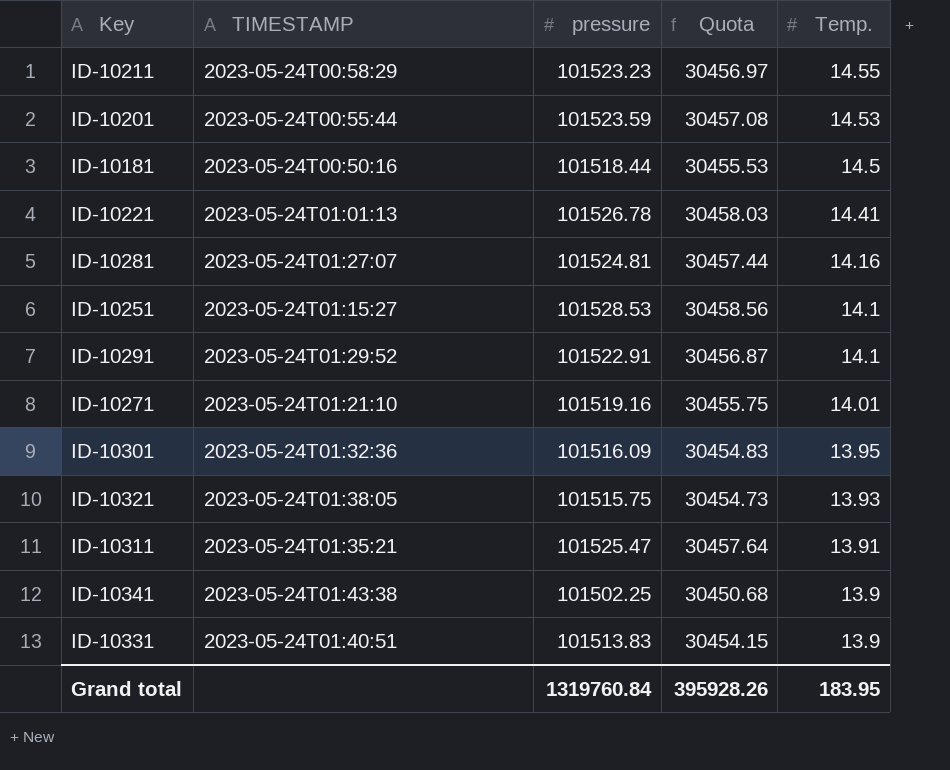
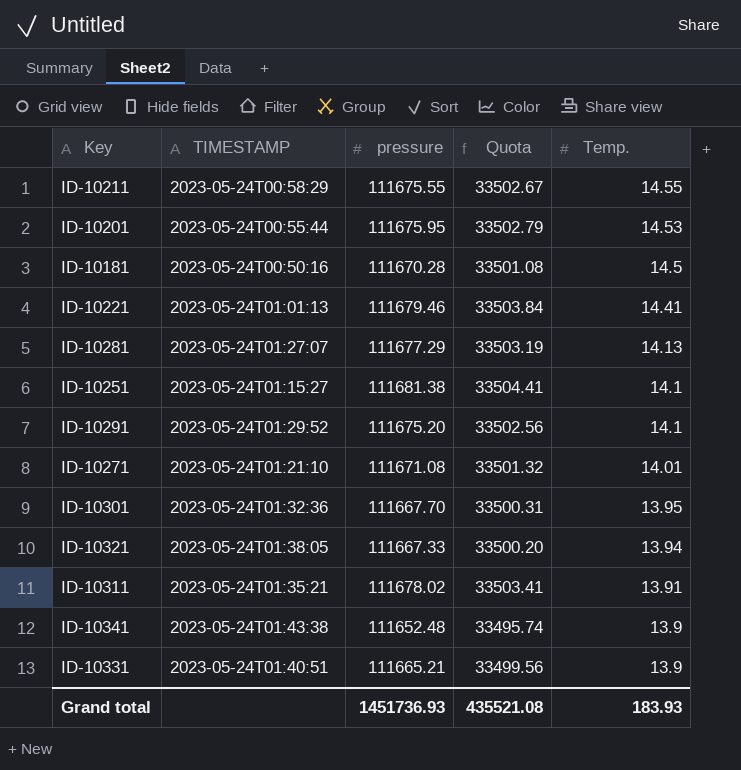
ID-10211 | pressure: 101523.23 -> 111675.55
ID-10211 | Quota: 30456.97 -> 33502.67
ID-10201 | pressure: 101523.59 -> 111675.95
ID-10201 | Quota: 30457.08 -> 33502.79
ID-10181 | pressure: 101518.44 -> 111670.28
ID-10181 | Quota: 30455.53 -> 33501.08
ID-10221 | pressure: 101526.78 -> 111679.46
ID-10221 | Quota: 30458.03 -> 33503.84
ID-10281 | pressure: 101524.81 -> 111677.29
ID-10281 | Quota: 30457.44 -> 33503.19
ID-10281 | Temp.: 14.16 -> 14.13
ID-10251 | pressure: 101528.53 -> 111681.38
ID-10251 | Quota: 30458.56 -> 33504.41
ID-10291 | pressure: 101522.91 -> 111675.20
ID-10291 | Quota: 30456.87 -> 33502.56
ID-10271 | pressure: 101519.16 -> 111671.08
ID-10271 | Quota: 30455.75 -> 33501.32
ID-10301 | pressure: 101516.09 -> 111667.70
ID-10301 | Quota: 30454.83 -> 33500.31
ID-10321 | pressure: 101515.75 -> 111667.33
ID-10321 | Quota: 30454.73 -> 33500.20
ID-10321 | Temp.: 13.93 -> 13.94
ID-10311 | pressure: 101525.47 -> 111678.02
ID-10311 | Quota: 30457.64 -> 33503.41
ID-10341 | pressure: 101502.25 -> 111652.48
ID-10341 | Quota: 30450.68 -> 33495.74
ID-10331 | pressure: 101513.83 -> 111665.21
ID-10331 | Quota: 30454.15 -> 33499.56
Grand total | pressure: 1319760.84 -> 1451736.93
Grand total | Quota: 395928.26 -> 435521.08
Grand total | Temp.: 183.95 -> 183.93

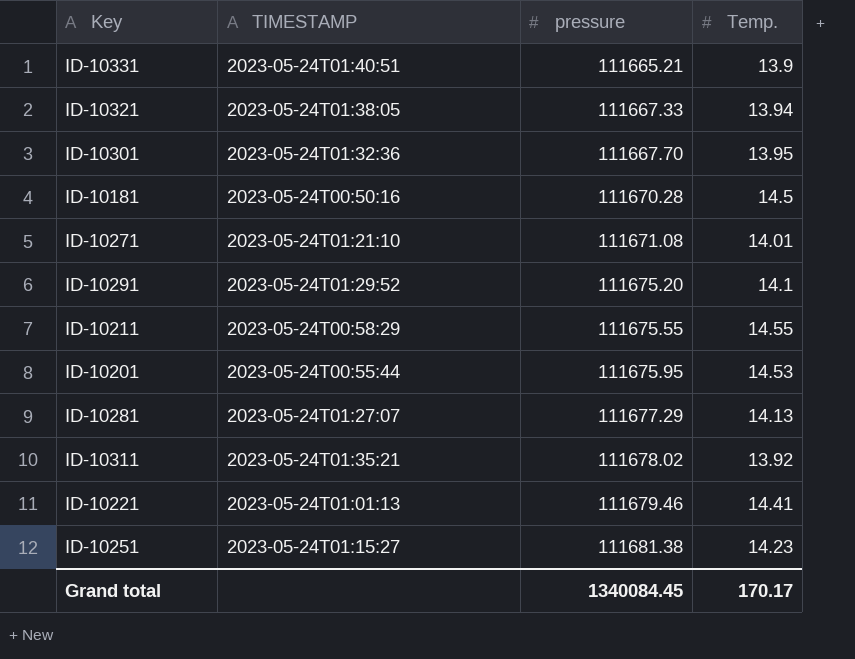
row order: Temp. descending -> pressure ascending
column Quota | formula: [pressure] * 0.3 -> none
row ID-10341: 2023-05-24T01:43:38 | 111652.48 | 33495.74 | 13.9 -> none
ID-10311 | Temp.: 13.91 -> 13.92
ID-10251 | Temp.: 14.1 -> 14.23
Grand total | pressure: 1451736.93 -> 1340084.45
Grand total | Temp.: 183.93 -> 170.17

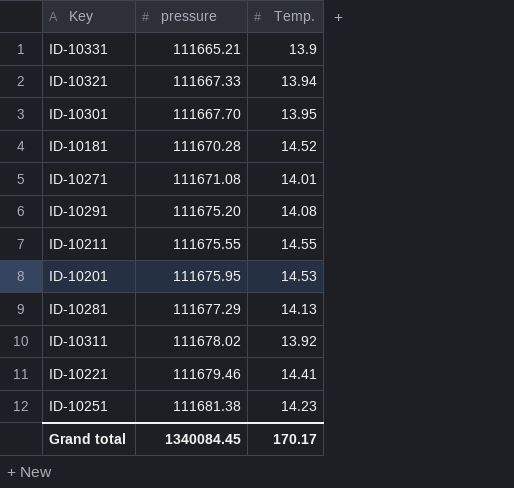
column TIMESTAMP | position: 2 -> none
ID-10181 | Temp.: 14.5 -> 14.52
ID-10291 | Temp.: 14.1 -> 14.08

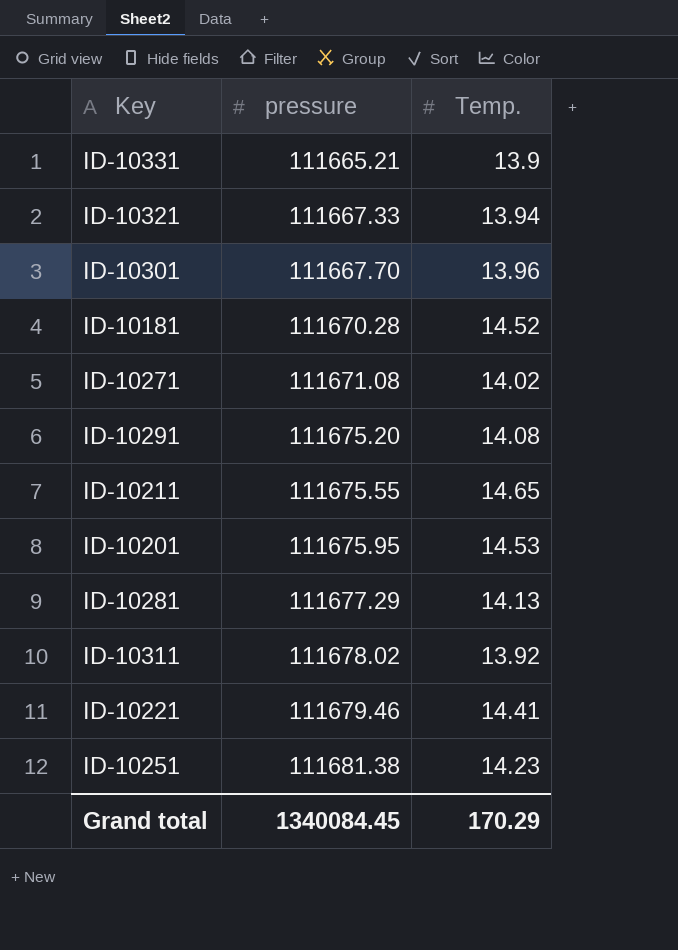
ID-10301 | Temp.: 13.95 -> 13.96
ID-10271 | Temp.: 14.01 -> 14.02
ID-10211 | Temp.: 14.55 -> 14.65
Grand total | Temp.: 170.17 -> 170.29

